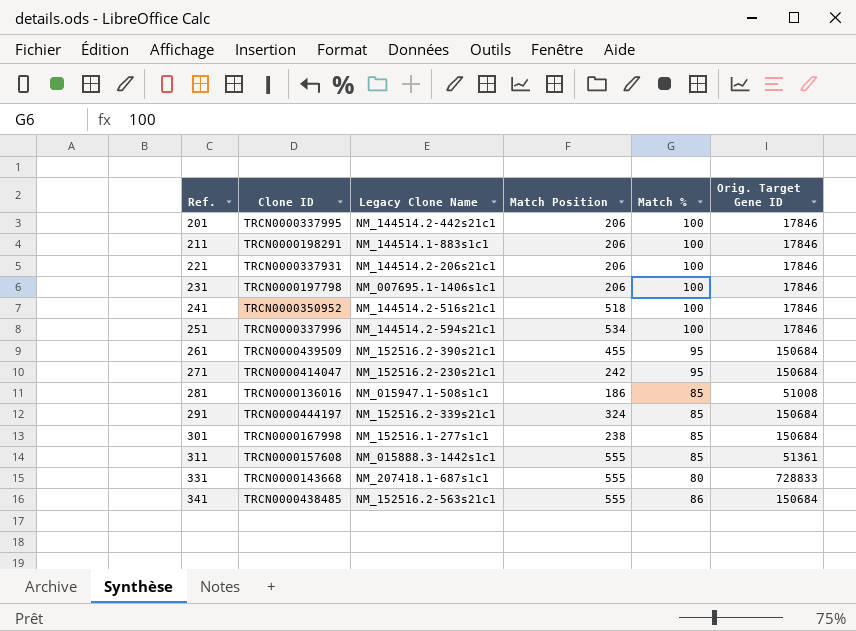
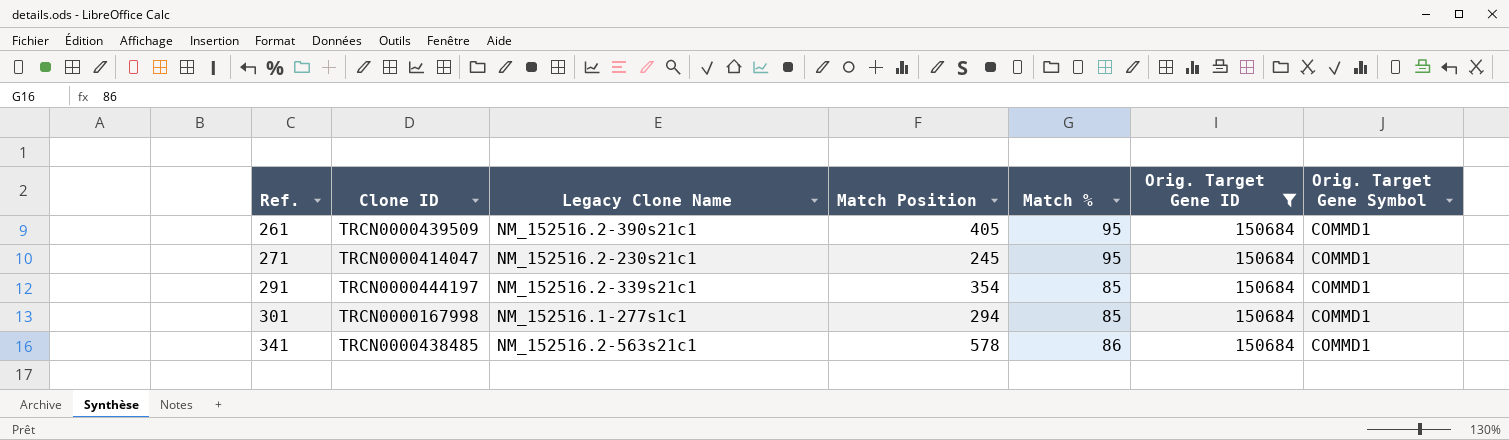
filter: none -> Orig. Target Gene ID = 150684
column Orig. Target Gene Symbol | position: none -> 7
261 | Match Position: 455 -> 405
271 | Match Position: 242 -> 245
291 | Match Position: 324 -> 354
301 | Match Position: 238 -> 294
341 | Match Position: 555 -> 578

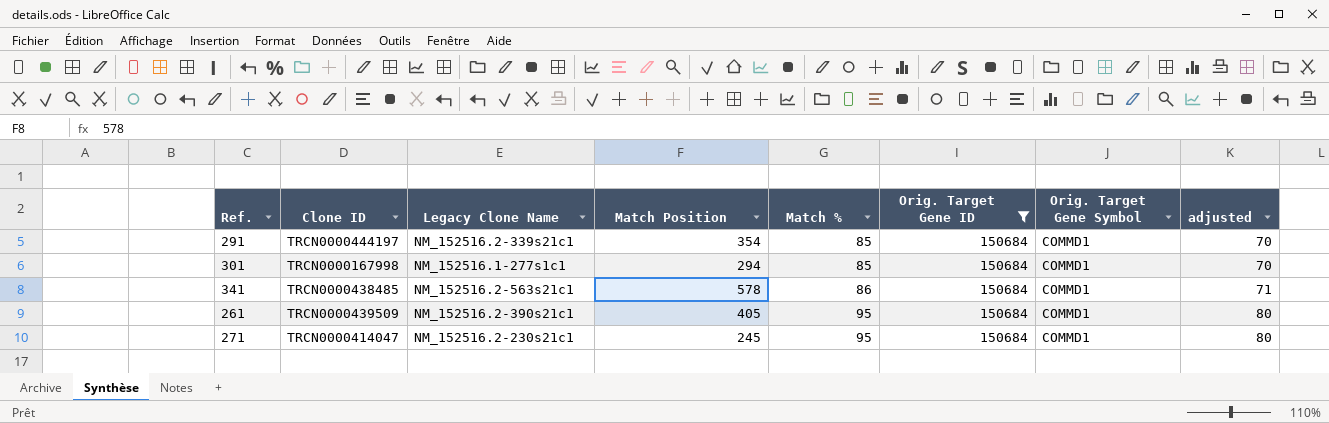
row order: Ref. ascending -> Match % ascending
column adjusted | formula: none -> [Match %] - 15

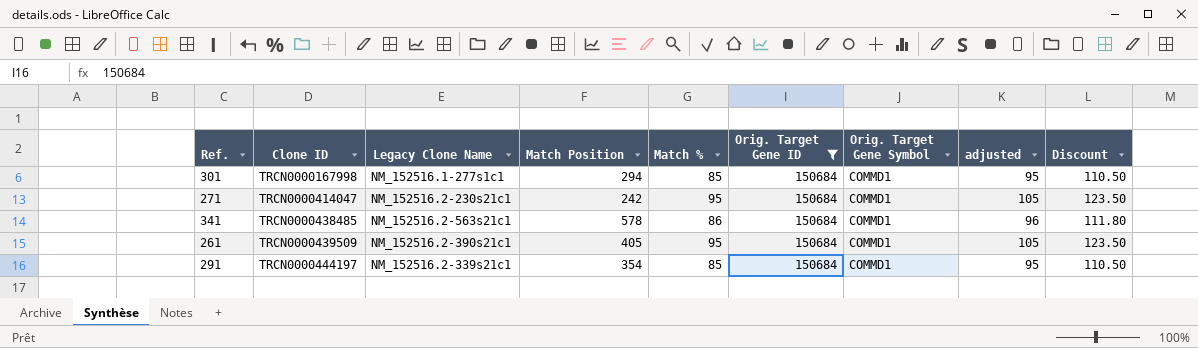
row order: Match % ascending -> Clone ID ascending
column adjusted | formula: [Match %] - 15 -> [Match %] + 10
column Discount | formula: none -> [Match %] * 1.3
271 | Match Position: 245 -> 242

